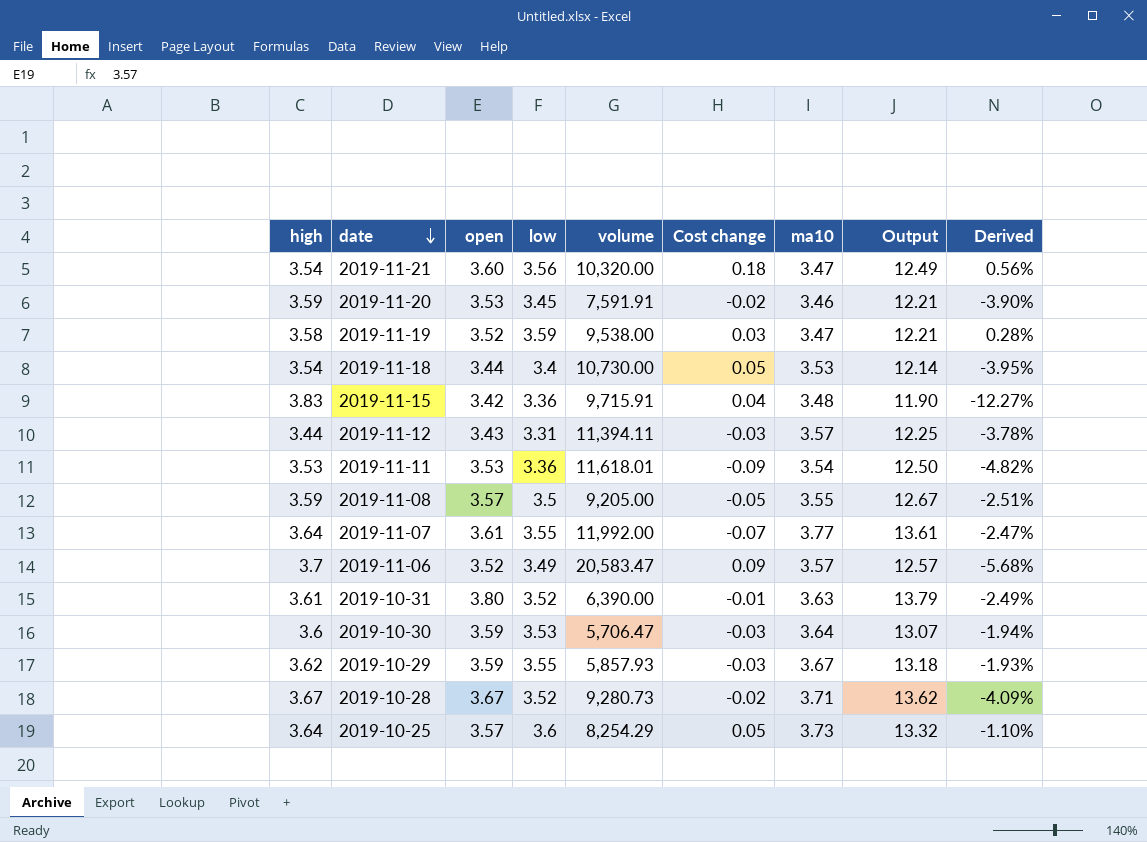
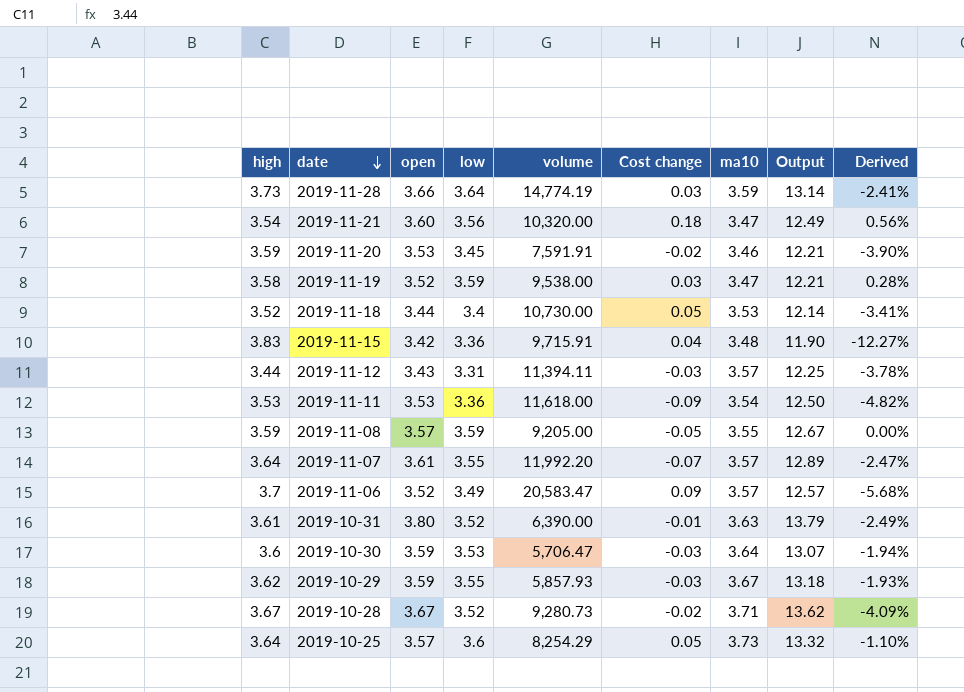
row 2019-11-28: none -> 3.73 | 3.66 | 3.64 | 14,774.19 | 0.03 | 3.59 | 13.14 | -2.41%
2019-11-18 | high: 3.54 -> 3.52
2019-11-18 | Derived: -3.95% -> -3.41%
2019-11-11 | volume: 11,618.01 -> 11,618.00
2019-11-08 | low: 3.5 -> 3.59
2019-11-08 | Derived: -2.51% -> 0.00%
2019-11-07 | volume: 11,992.00 -> 11,992.20
2019-11-07 | ma10: 3.77 -> 3.57
2019-11-07 | Output: 13.61 -> 12.89

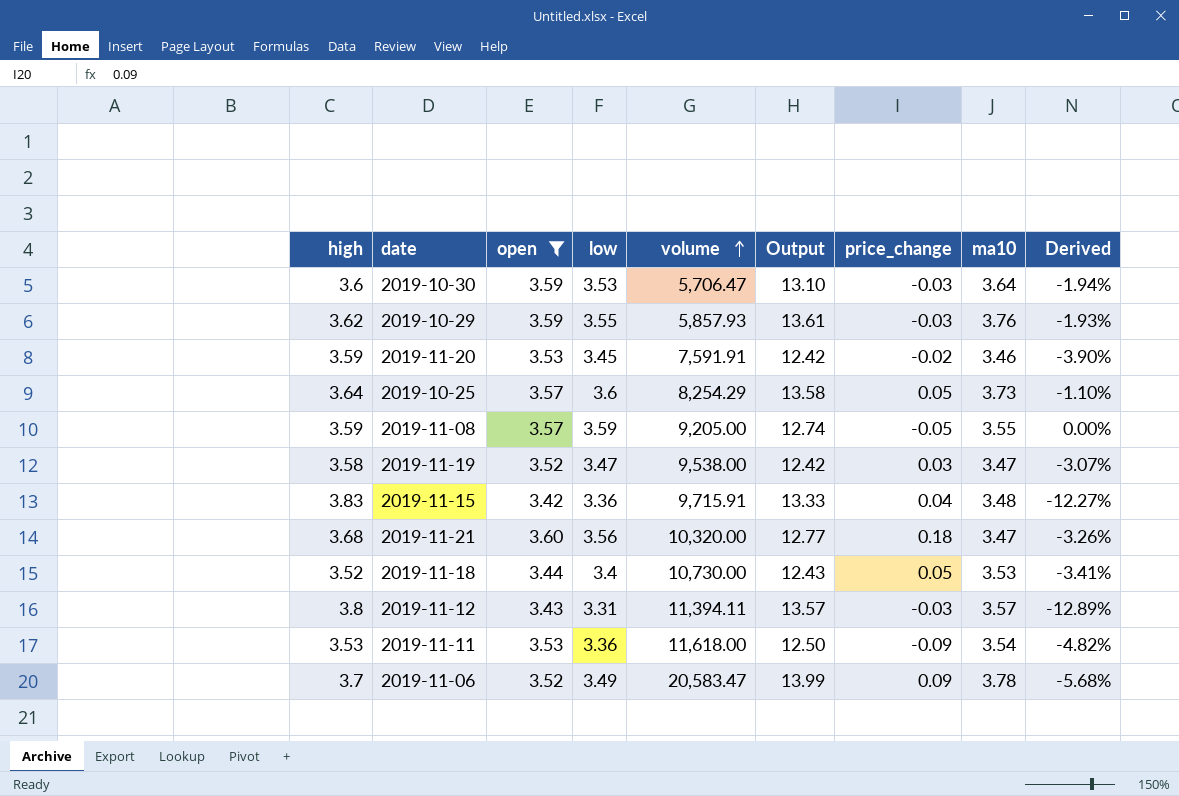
filter: none -> open <= 3.60
row order: date descending -> volume ascending
column Output | formula: [open] * [ma10] -> [high] * [ma10]
column Output | position: 8 -> 6
column name: Cost change -> price_change
2019-10-29 | ma10: 3.67 -> 3.76
2019-11-19 | low: 3.59 -> 3.47
2019-11-19 | Derived: 0.28% -> -3.07%
2019-11-21 | high: 3.54 -> 3.68
2019-11-21 | Derived: 0.56% -> -3.26%
2019-11-12 | high: 3.44 -> 3.8
2019-11-12 | Derived: -3.78% -> -12.89%
2019-11-06 | ma10: 3.57 -> 3.78

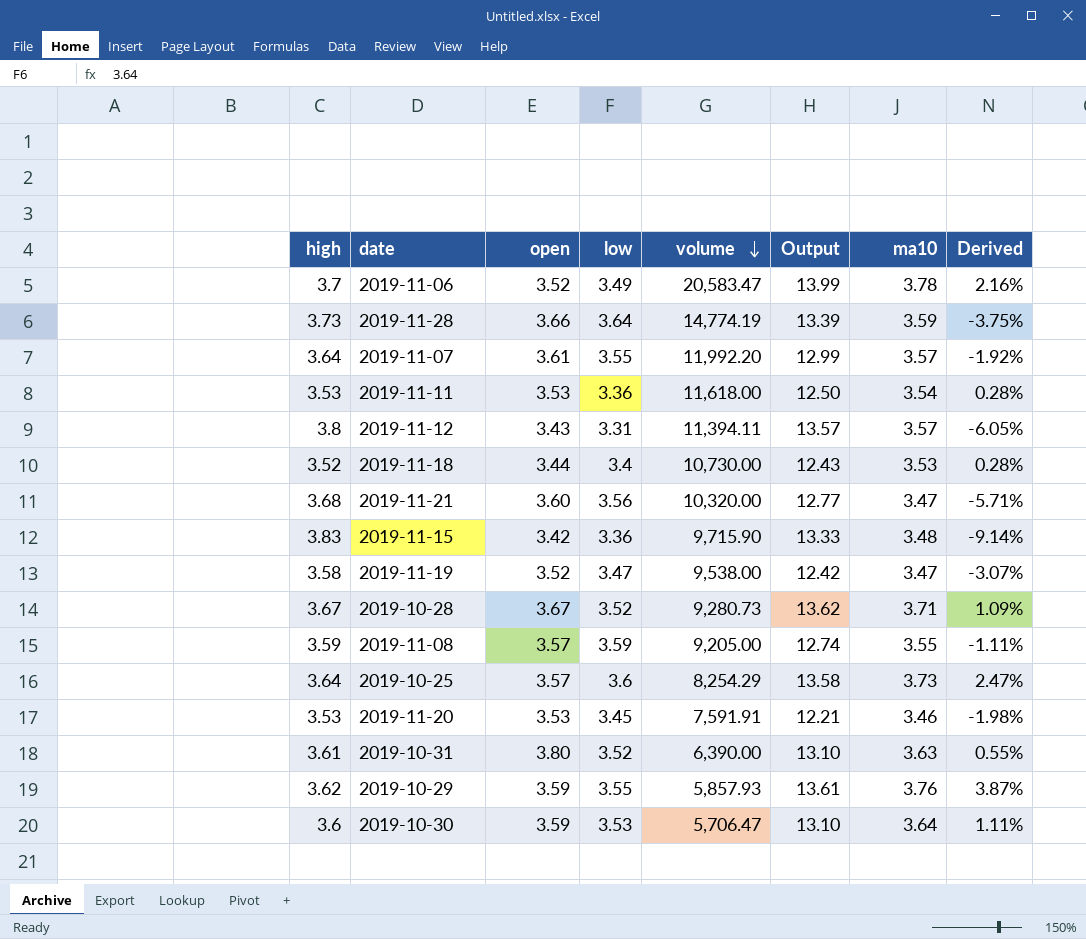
filter: open <= 3.60 -> none
row order: volume ascending -> volume descending
column price_change | position: 7 -> none
column Derived | formula: ([low] - [high]) / [high] -> ([ma10] - [high]) / [high]
2019-11-15 | volume: 9,715.91 -> 9,715.90
2019-11-20 | high: 3.59 -> 3.53
2019-11-20 | Output: 12.42 -> 12.21

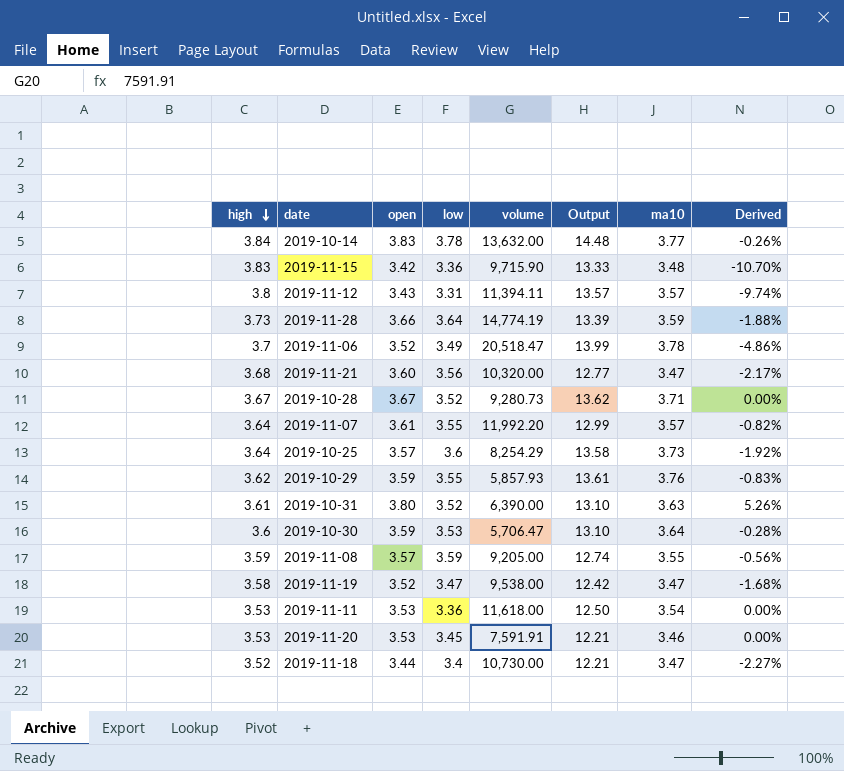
row order: volume descending -> high descending
column Derived | formula: ([ma10] - [high]) / [high] -> ([open] - [high]) / [high]
row 2019-10-14: none -> 3.84 | 3.83 | 3.78 | 13,632.00 | 14.48 | 3.77 | -0.26%
2019-11-06 | volume: 20,583.47 -> 20,518.47
2019-11-18 | Output: 12.43 -> 12.21
2019-11-18 | ma10: 3.53 -> 3.47

